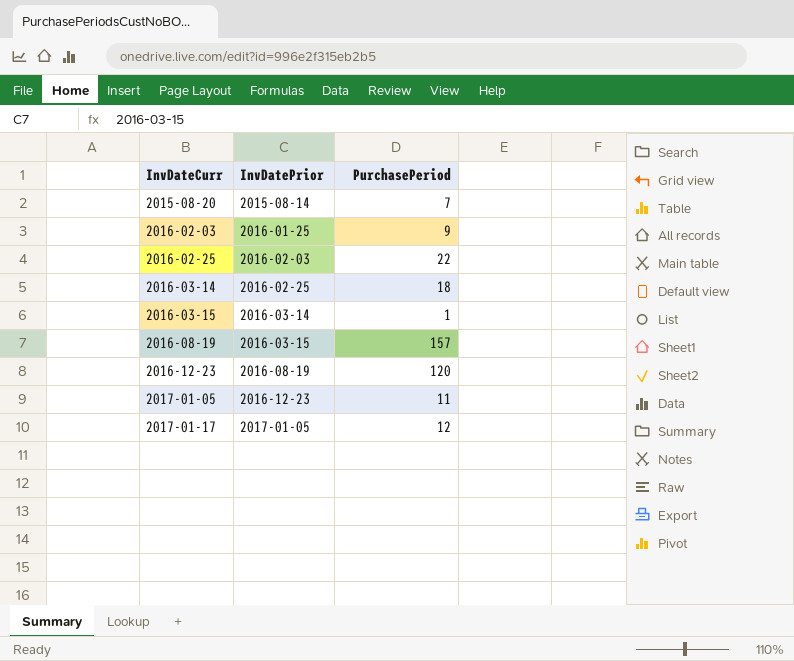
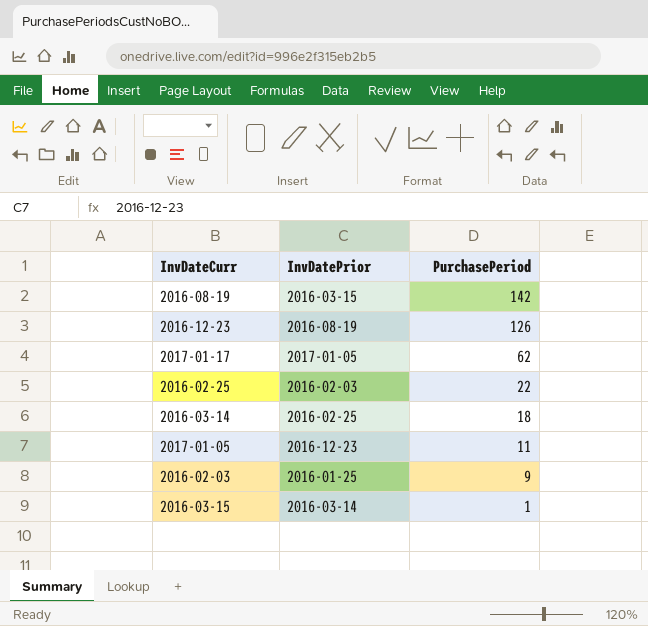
row order: InvDateCurr ascending -> PurchasePeriod descending
row 2015-08-20: 2015-08-14 | 7 -> none
2016-08-19 | PurchasePeriod: 157 -> 142
2016-12-23 | PurchasePeriod: 120 -> 126
2017-01-17 | PurchasePeriod: 12 -> 62

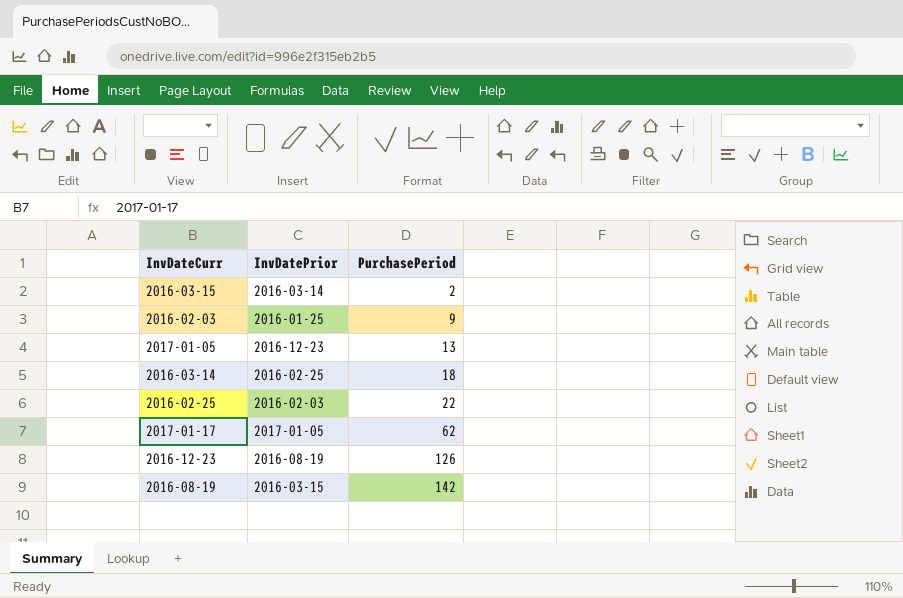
row order: PurchasePeriod descending -> PurchasePeriod ascending
2016-03-15 | PurchasePeriod: 1 -> 2
2017-01-05 | PurchasePeriod: 11 -> 13

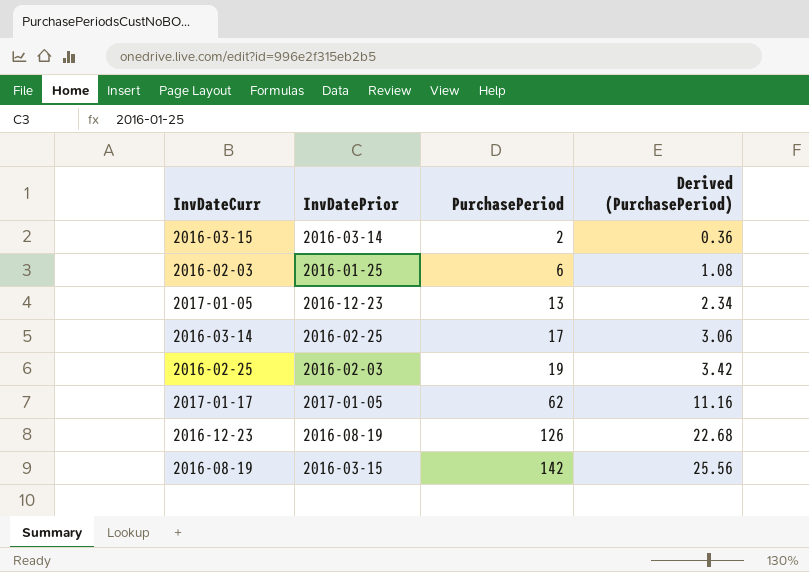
column Derived (PurchasePeriod) | formula: none -> [PurchasePeriod] * 0.18
2016-02-03 | PurchasePeriod: 9 -> 6
2016-03-14 | PurchasePeriod: 18 -> 17
2016-02-25 | PurchasePeriod: 22 -> 19

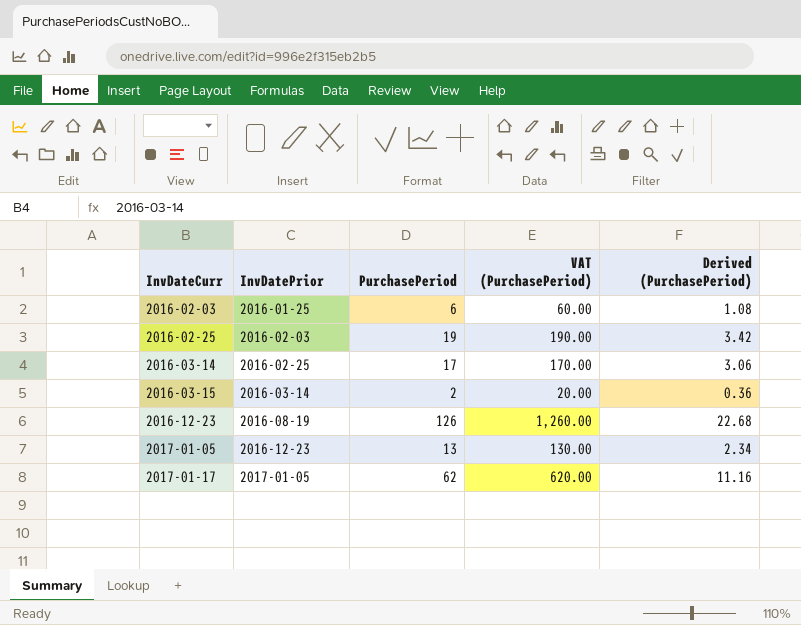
row order: PurchasePeriod ascending -> InvDateCurr ascending
column VAT (PurchasePeriod) | formula: none -> [PurchasePeriod] * 10
row 2016-08-19: 2016-03-15 | 142 | 25.56 -> none

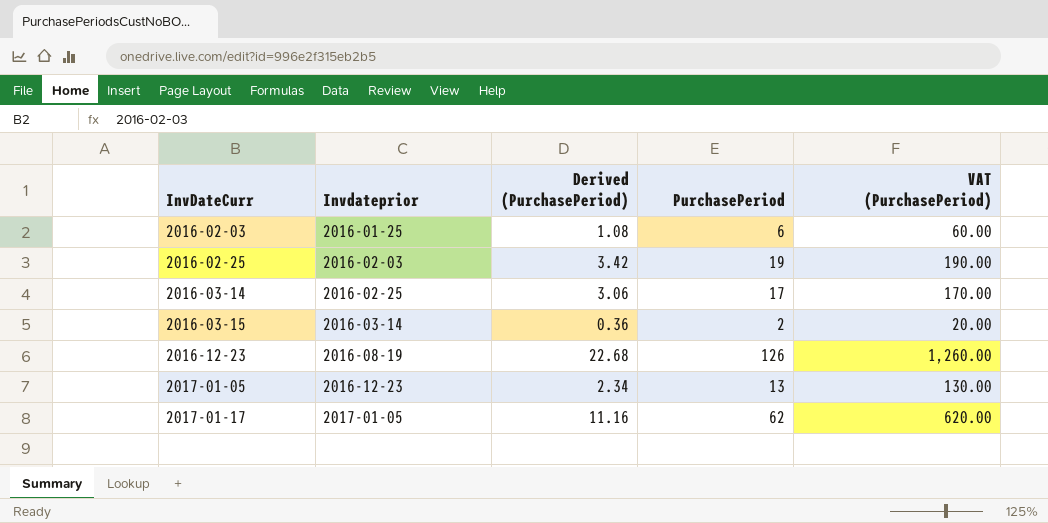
column name: InvDatePrior -> Invdateprior
column Derived (PurchasePeriod) | position: 5 -> 3

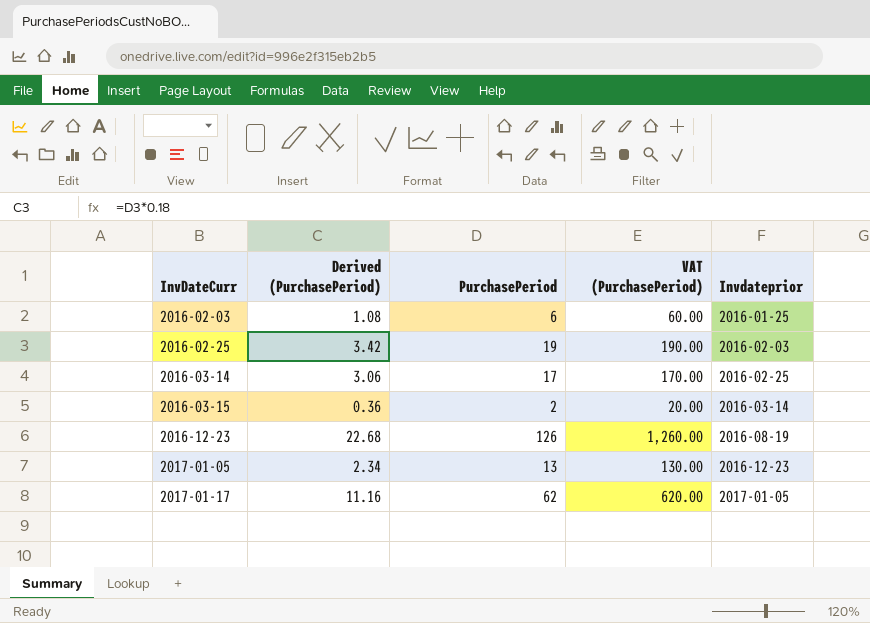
column Invdateprior | position: 2 -> 5

